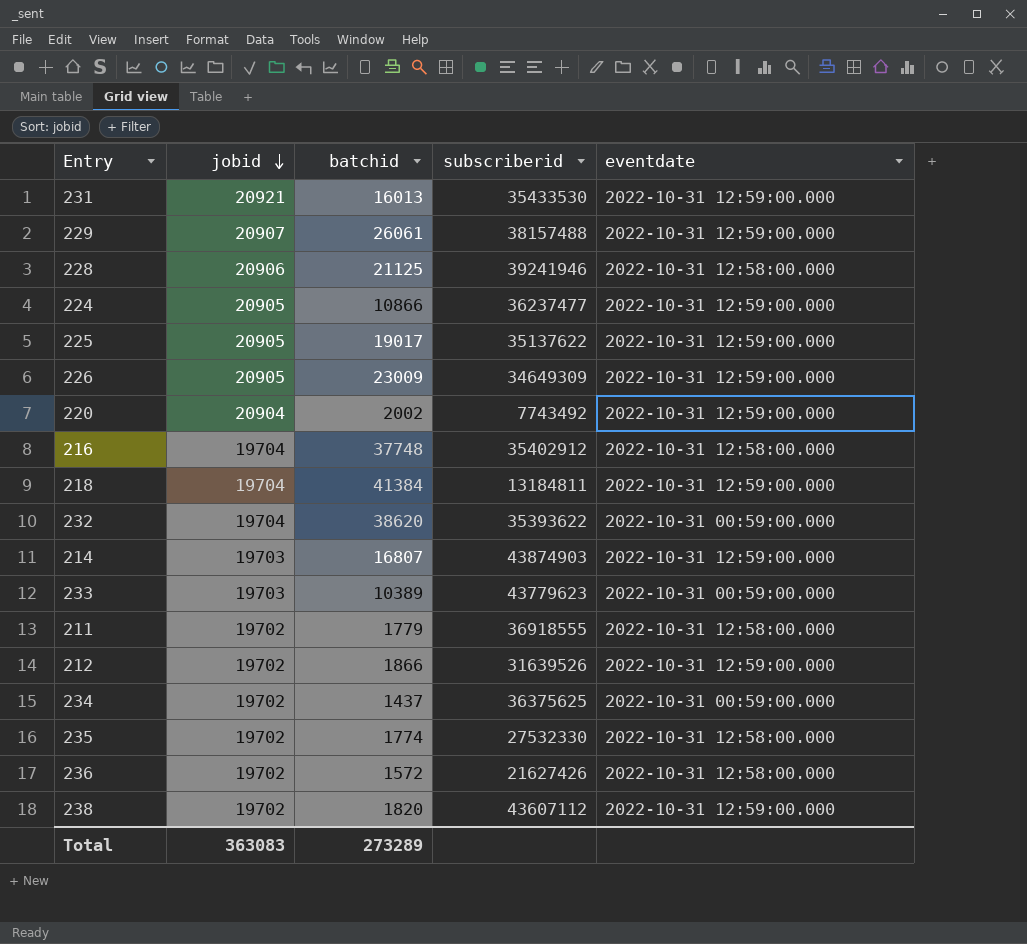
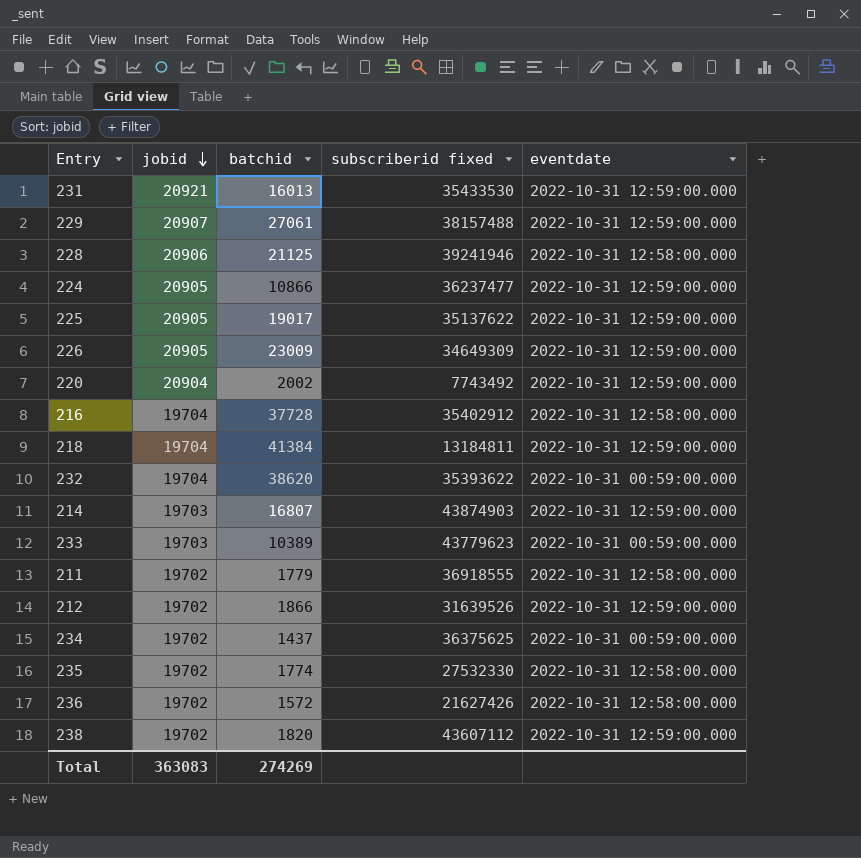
column name: subscriberid -> subscriberid fixed
229 | batchid: 26061 -> 27061
216 | batchid: 37748 -> 37728
Total | batchid: 273289 -> 274269

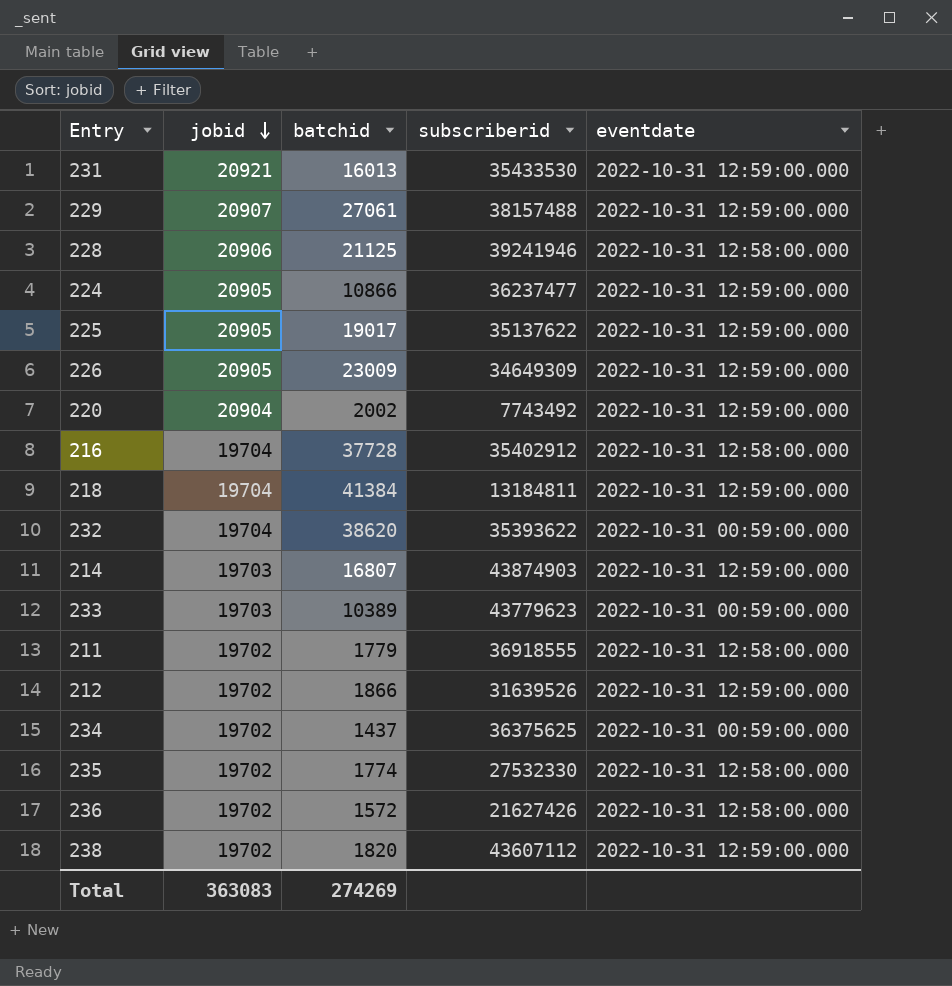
column name: subscriberid fixed -> subscriberid

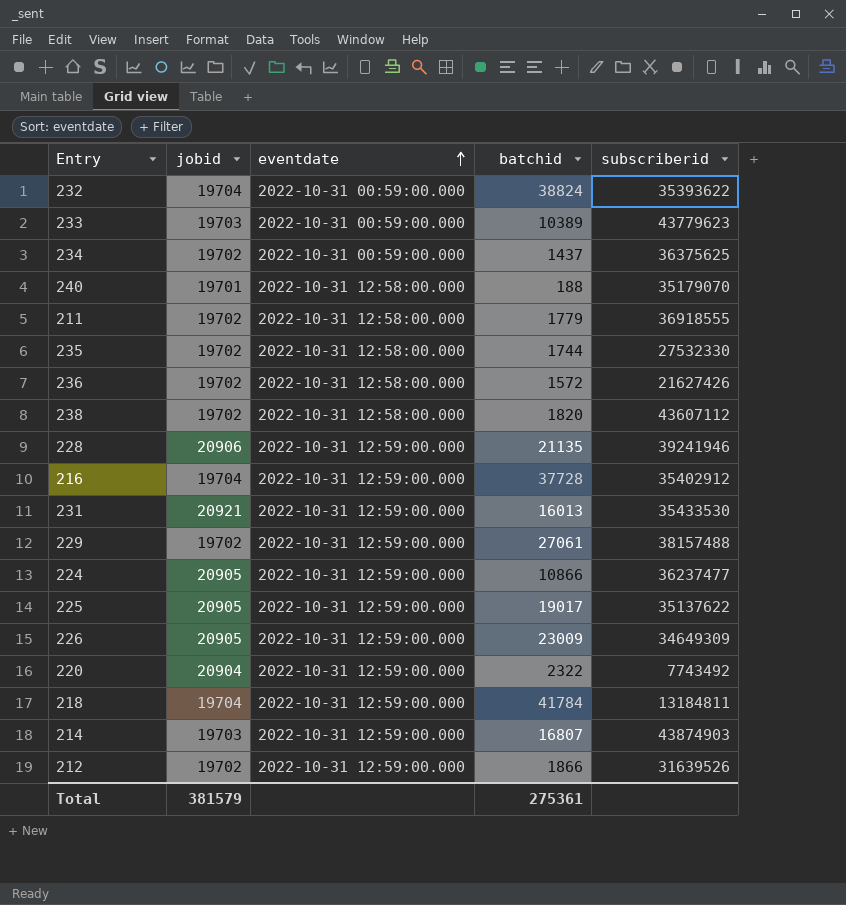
row order: jobid descending -> eventdate ascending
column eventdate | position: 5 -> 3
232 | batchid: 38620 -> 38824
row 240: none -> 19701 | 2022-10-31 12:58:00.000 | 188 | 35179070
235 | batchid: 1774 -> 1744
238 | eventdate: 2022-10-31 12:59:00.000 -> 2022-10-31 12:58:00.000
228 | eventdate: 2022-10-31 12:58:00.000 -> 2022-10-31 12:59:00.000
228 | batchid: 21125 -> 21135
216 | eventdate: 2022-10-31 12:58:00.000 -> 2022-10-31 12:59:00.000
229 | jobid: 20907 -> 19702
220 | batchid: 2002 -> 2322
218 | batchid: 41384 -> 41784
Total | jobid: 363083 -> 381579
Total | batchid: 274269 -> 275361

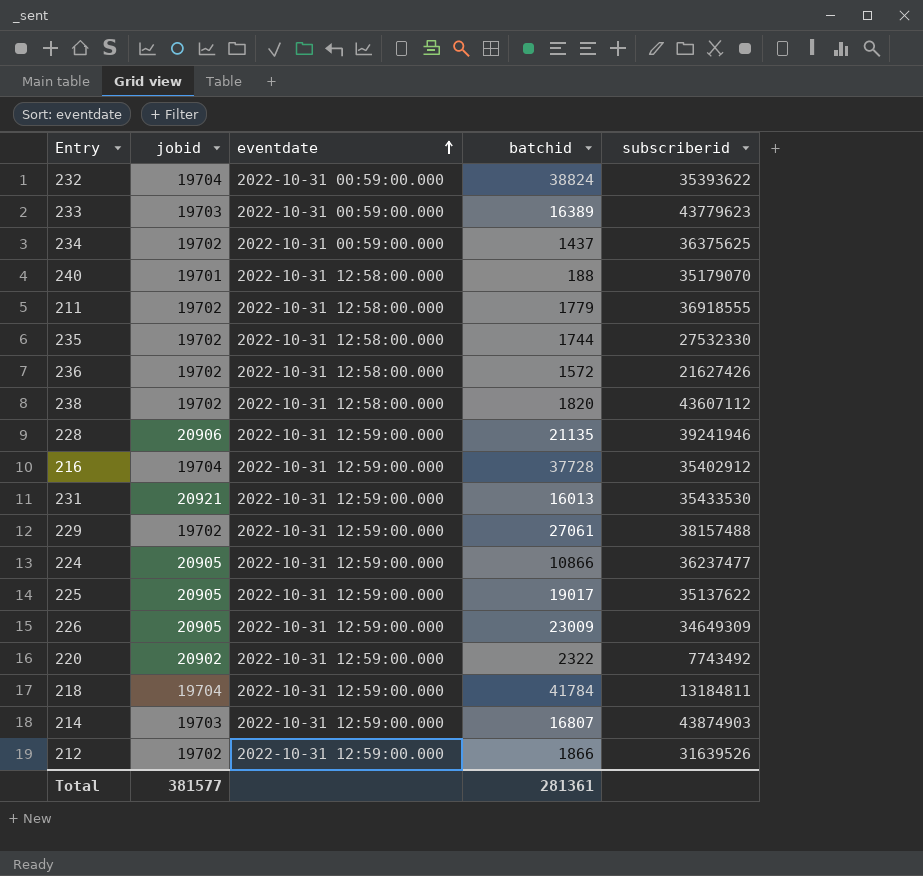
233 | batchid: 10389 -> 16389
220 | jobid: 20904 -> 20902
Total | jobid: 381579 -> 381577
Total | batchid: 275361 -> 281361

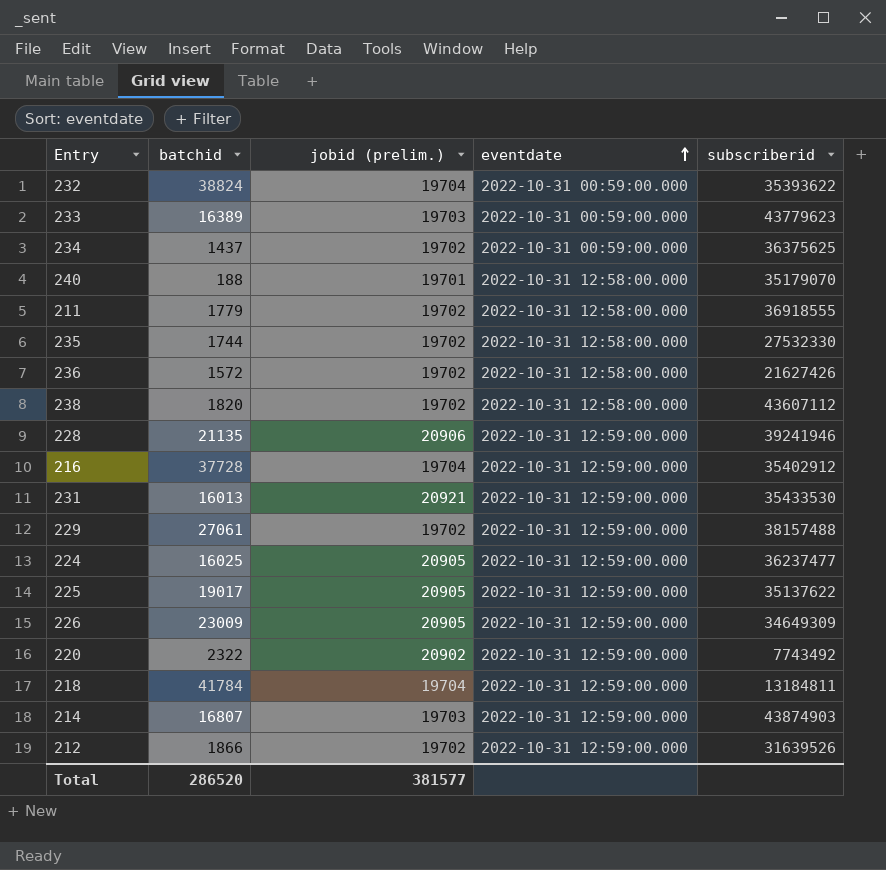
column batchid | position: 4 -> 2
column name: jobid -> jobid (prelim.)
224 | batchid: 10866 -> 16025
Total | batchid: 281361 -> 286520

